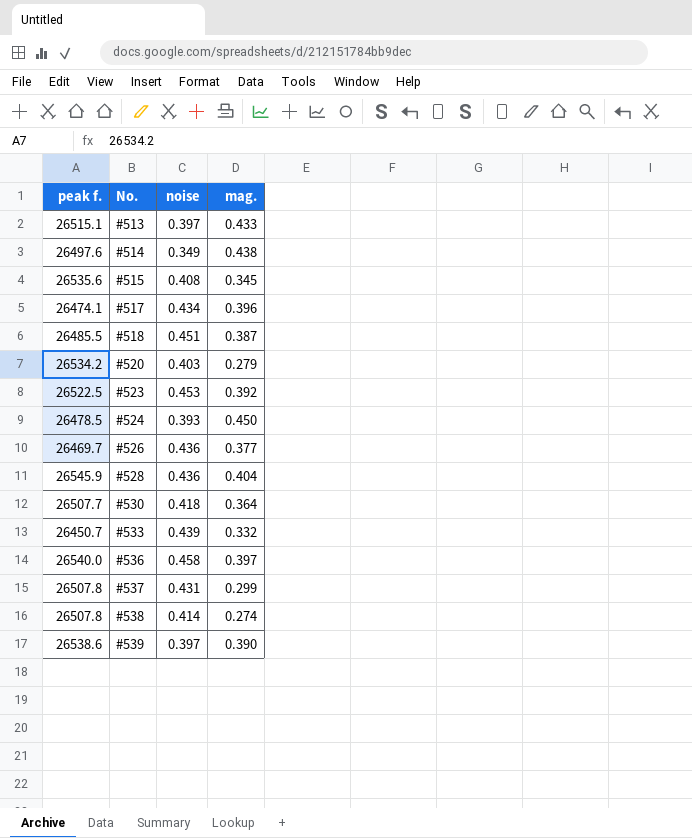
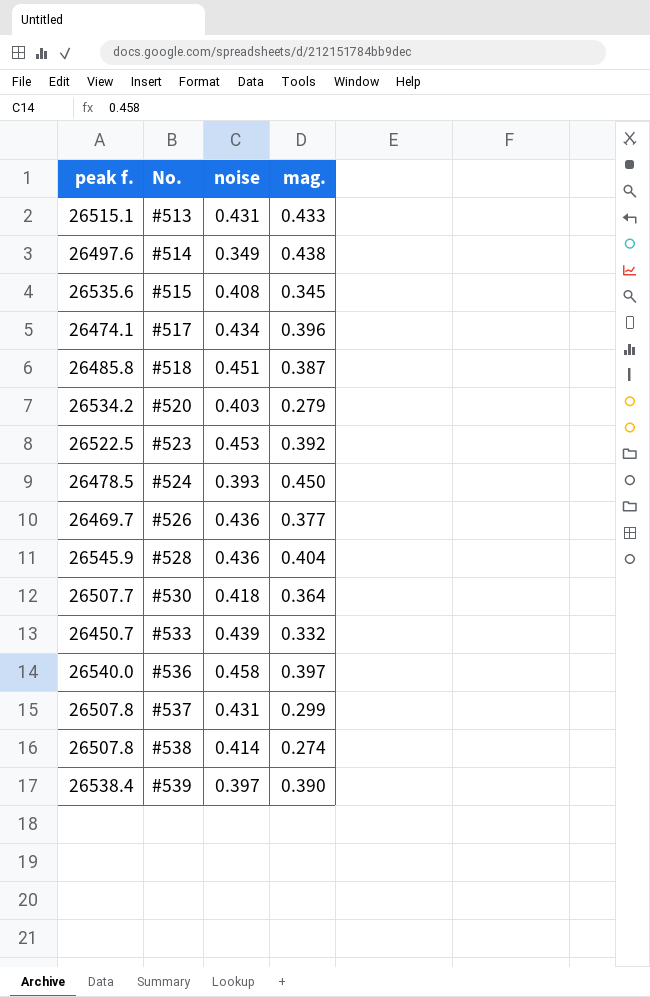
#513 | noise: 0.397 -> 0.431
#518 | peak f.: 26485.5 -> 26485.8
#539 | peak f.: 26538.6 -> 26538.4

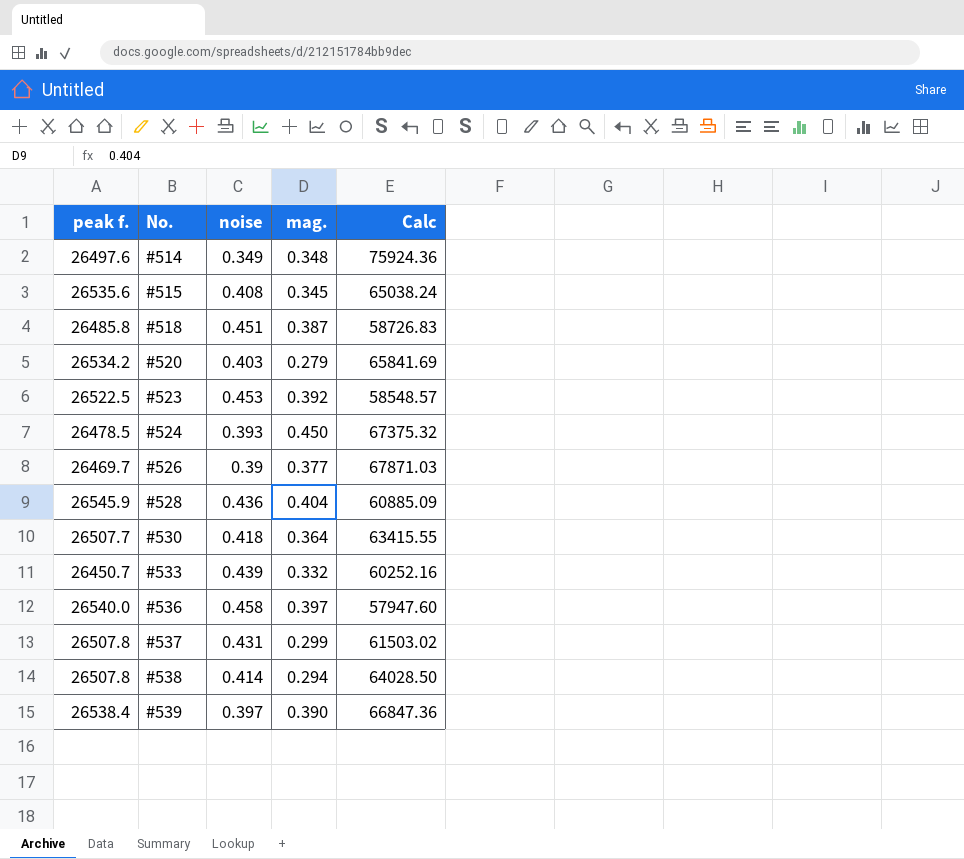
column Calc | formula: none -> [peak f.] / [noise]
row #513: 26515.1 | 0.431 | 0.433 -> none
row #517: 26474.1 | 0.434 | 0.396 -> none
#514 | mag.: 0.438 -> 0.348
#526 | noise: 0.436 -> 0.39
#538 | mag.: 0.274 -> 0.294

